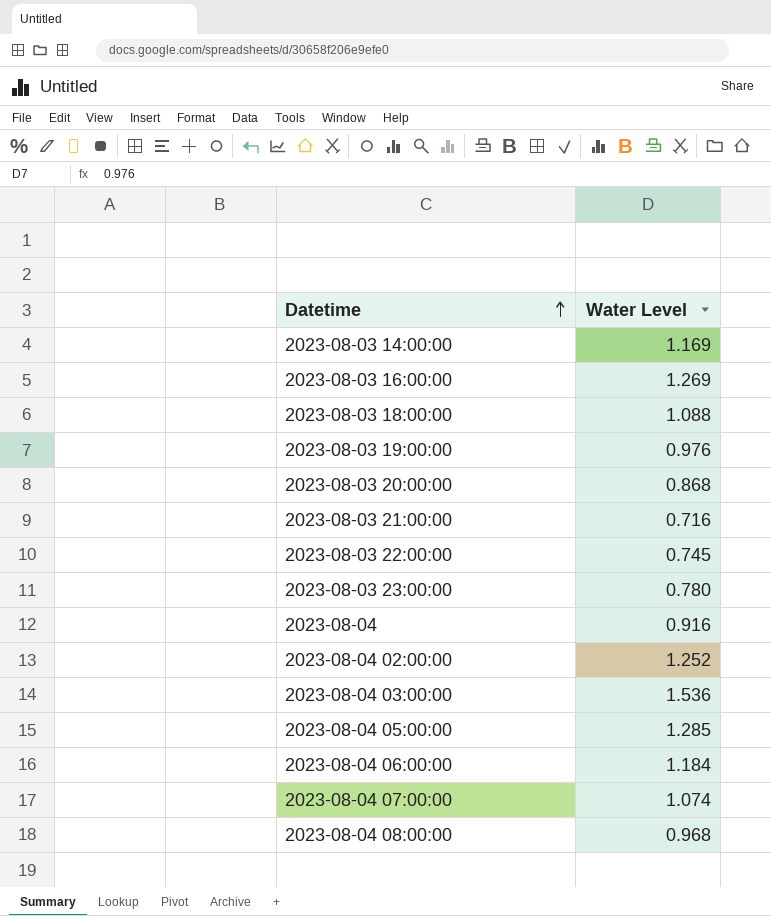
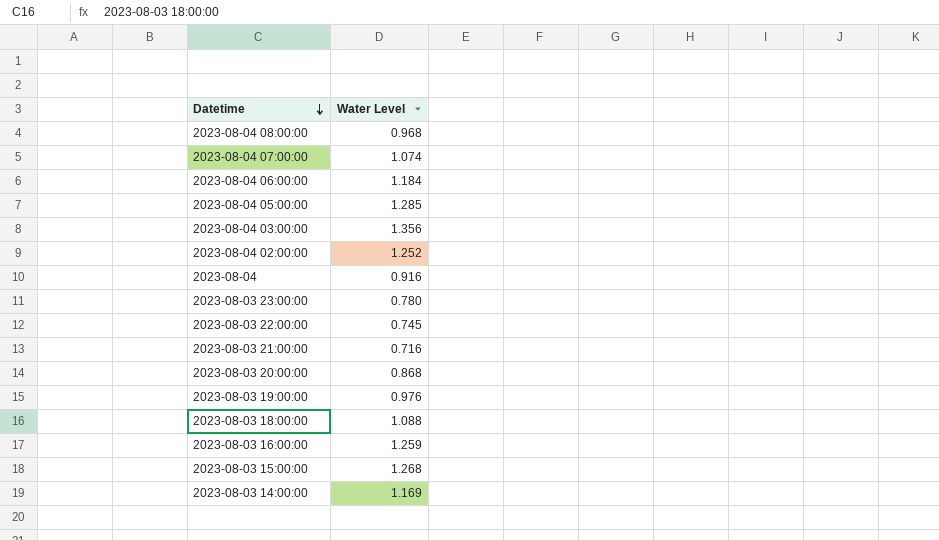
row order: Datetime ascending -> Datetime descending
2023-08-04 03:00:00 | Water Level: 1.536 -> 1.356
2023-08-03 16:00:00 | Water Level: 1.269 -> 1.259
row 2023-08-03 15:00:00: none -> 1.268

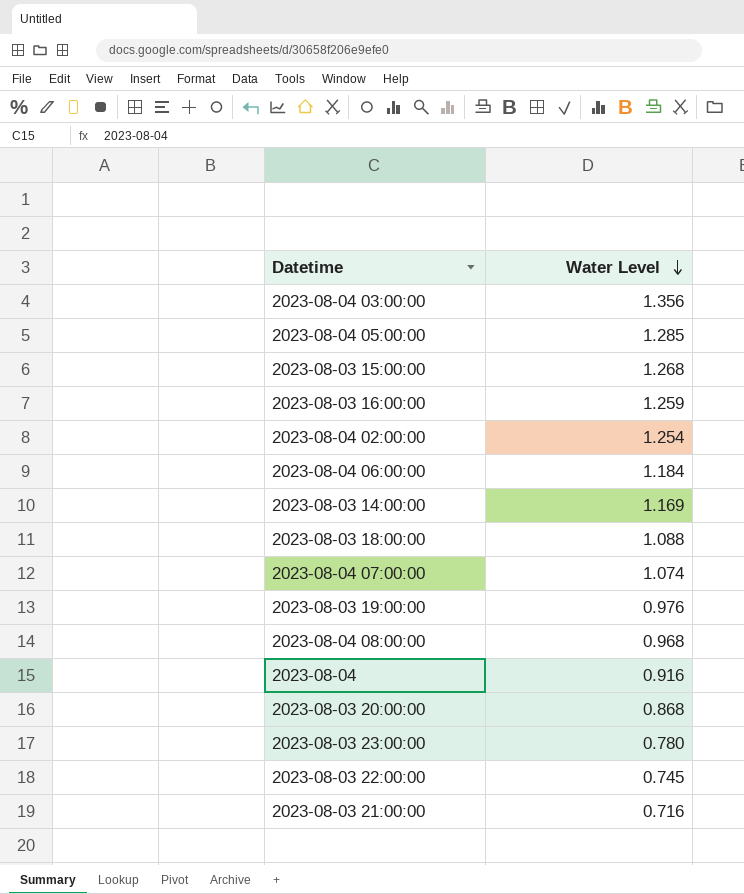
row order: Datetime descending -> Water Level descending
2023-08-04 02:00:00 | Water Level: 1.252 -> 1.254

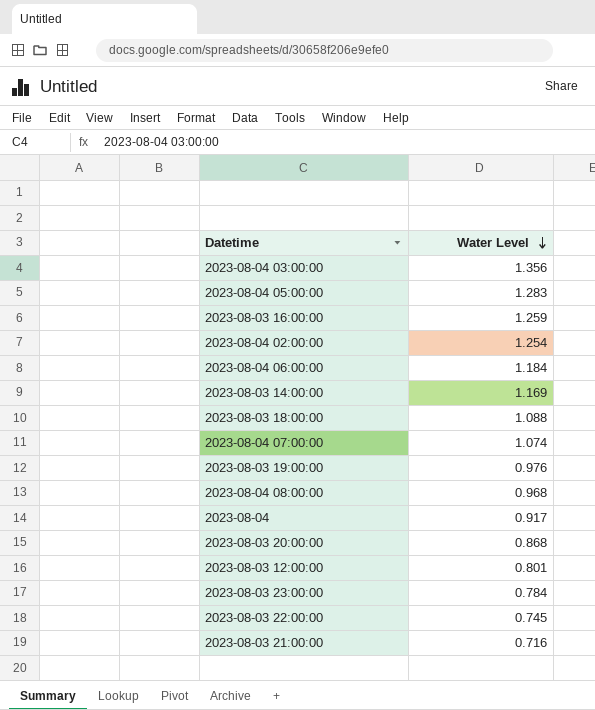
row 2023-08-03 15:00:00: 1.268 -> none
2023-08-04 05:00:00 | Water Level: 1.285 -> 1.283
2023-08-04 | Water Level: 0.916 -> 0.917
row 2023-08-03 12:00:00: none -> 0.801
2023-08-03 23:00:00 | Water Level: 0.780 -> 0.784

